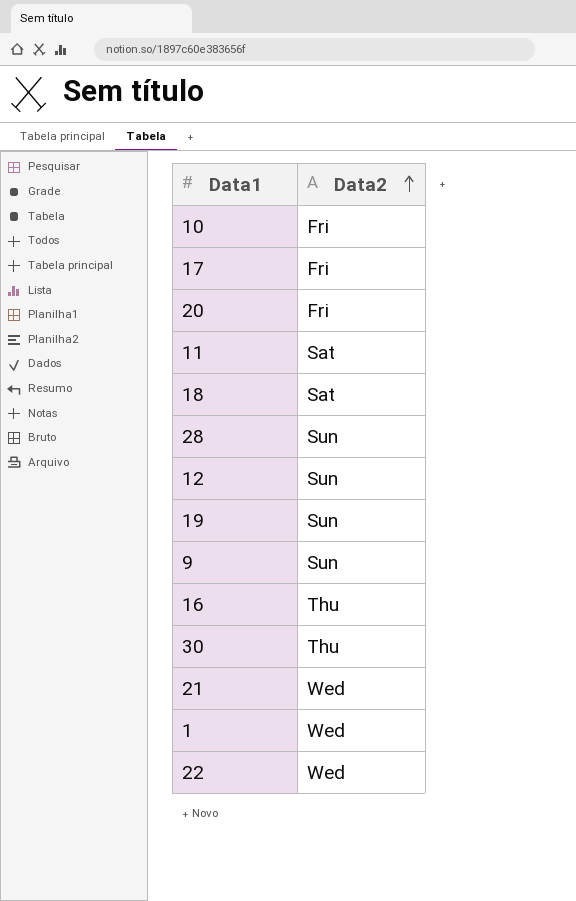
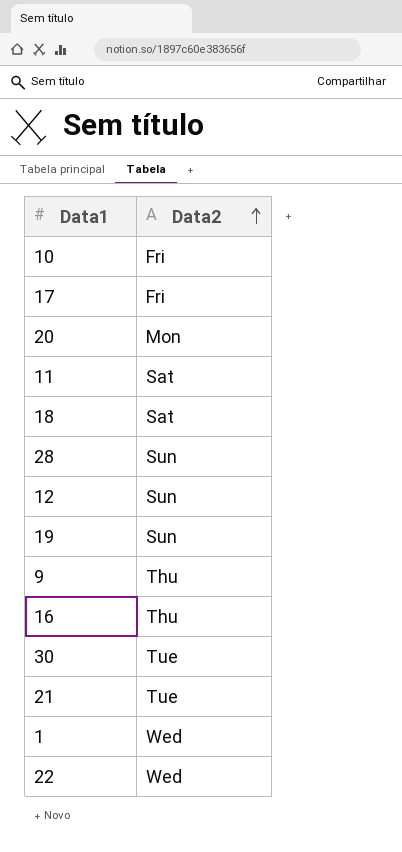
20 | Data2: Fri -> Mon
9 | Data2: Sun -> Thu
30 | Data2: Thu -> Tue
21 | Data2: Wed -> Tue

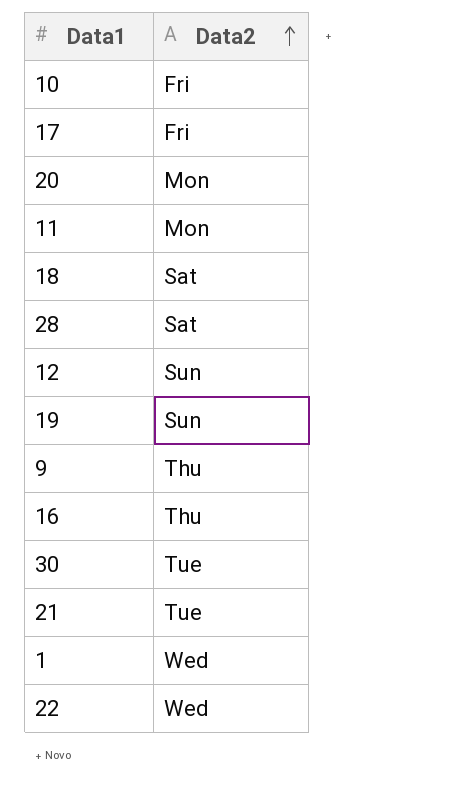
11 | Data2: Sat -> Mon
28 | Data2: Sun -> Sat

